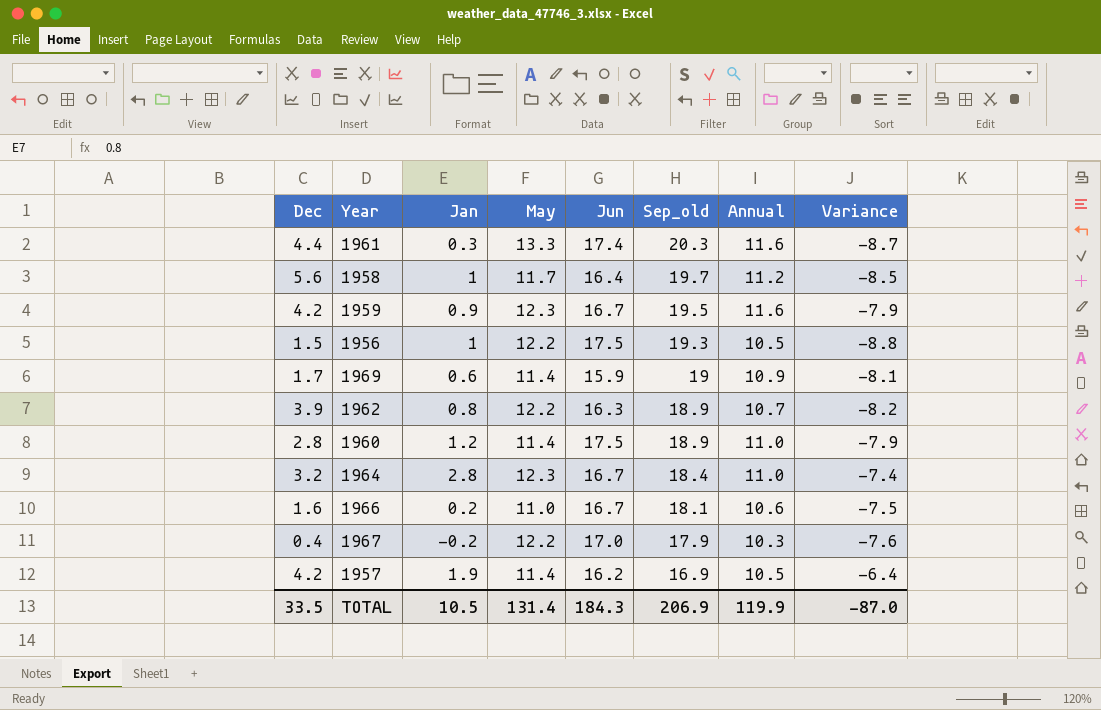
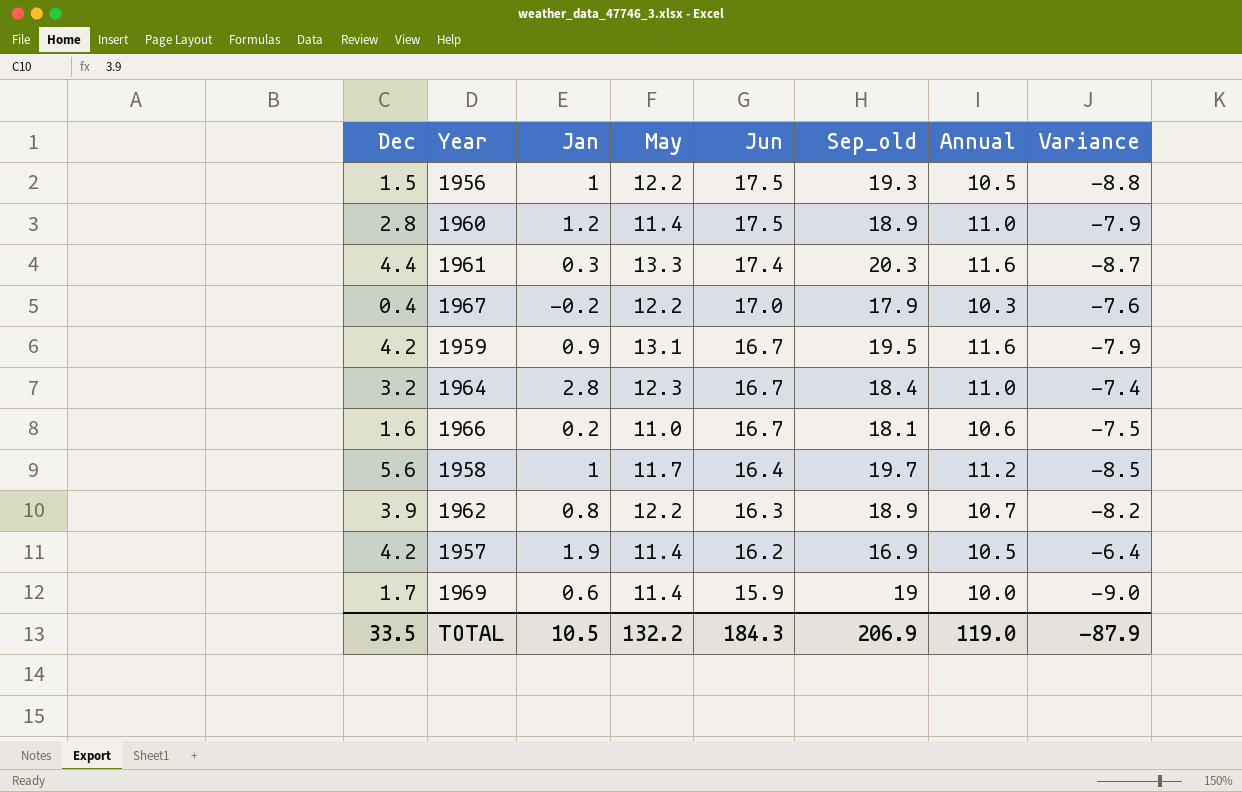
row order: Sep_old descending -> Jun descending
1959 | May: 12.3 -> 13.1
1969 | Annual: 10.9 -> 10.0
1969 | Variance: -8.1 -> -9.0
TOTAL | May: 131.4 -> 132.2
TOTAL | Annual: 119.9 -> 119.0
TOTAL | Variance: -87.0 -> -87.9

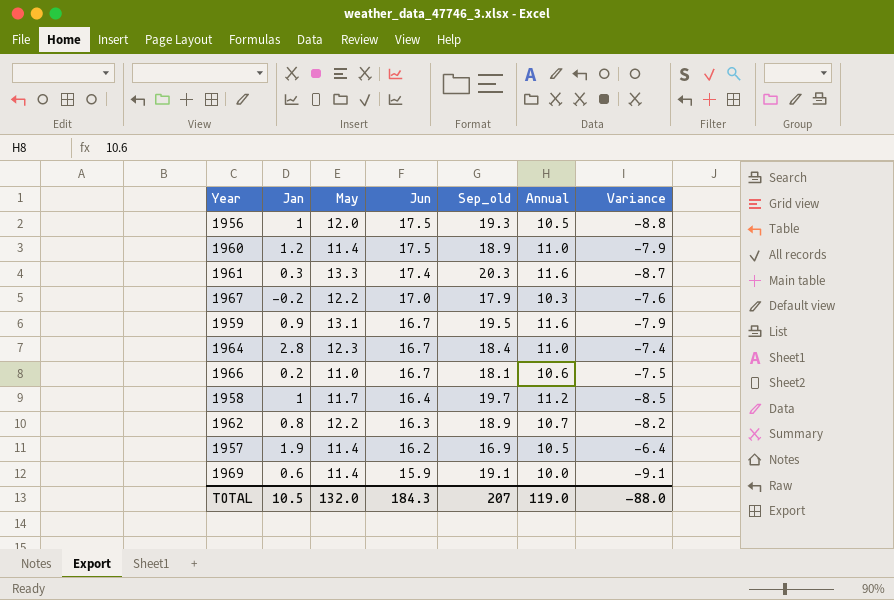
column Dec | position: 1 -> none
1956 | May: 12.2 -> 12.0
1969 | Sep_old: 19 -> 19.1
1969 | Variance: -9.0 -> -9.1
TOTAL | May: 132.2 -> 132.0
TOTAL | Sep_old: 206.9 -> 207
TOTAL | Variance: -87.9 -> -88.0

